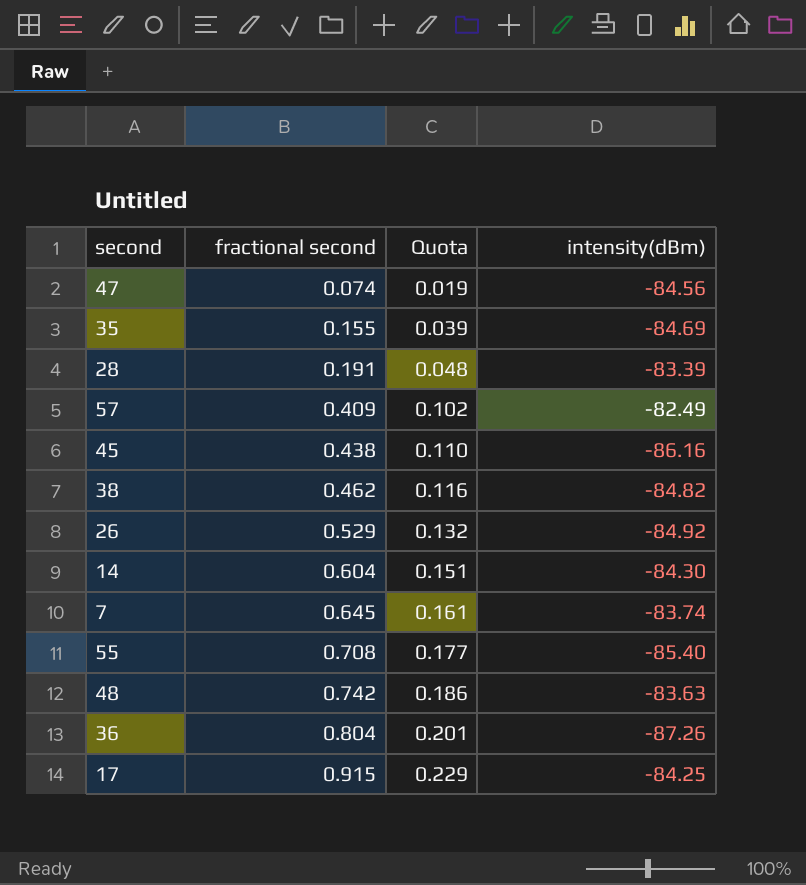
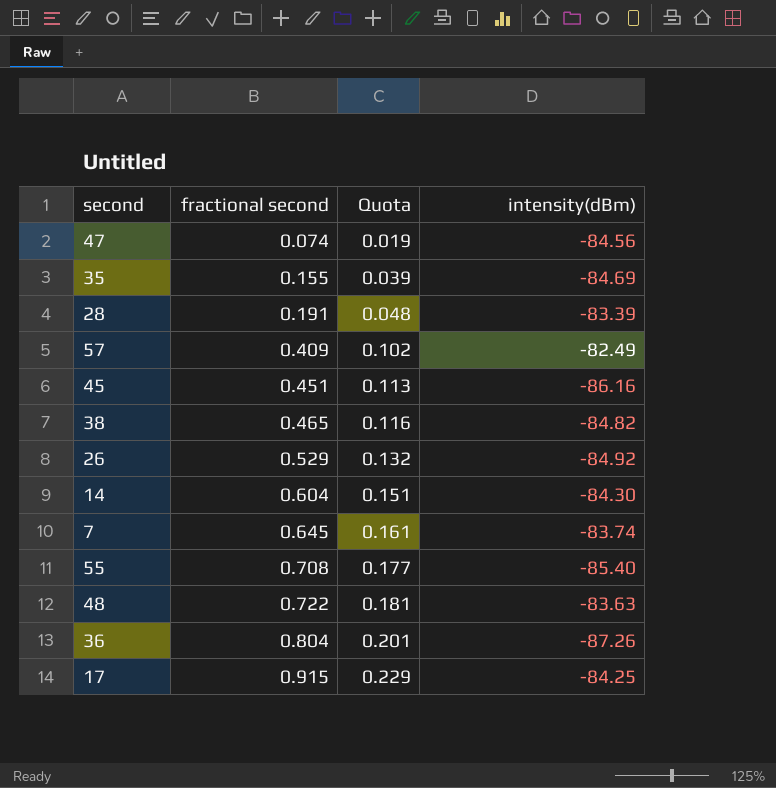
45 | fractional second: 0.438 -> 0.451
45 | Quota: 0.110 -> 0.113
38 | fractional second: 0.462 -> 0.465
48 | fractional second: 0.742 -> 0.722
48 | Quota: 0.186 -> 0.181

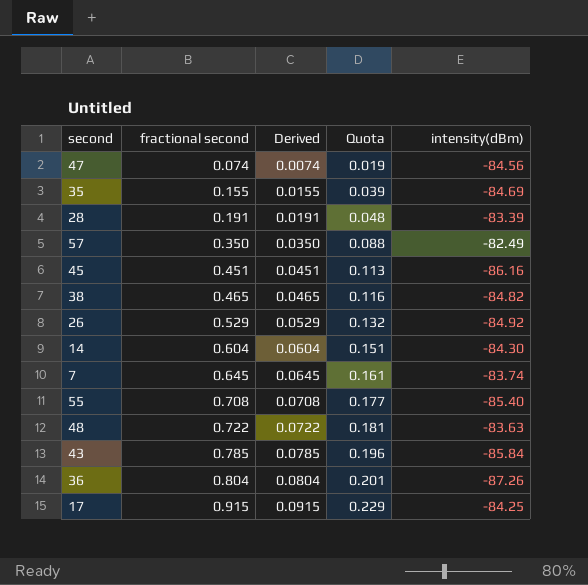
column Derived | formula: none -> [fractional second] * 0.1
57 | fractional second: 0.409 -> 0.350
57 | Quota: 0.102 -> 0.088
row 43: none -> 0.785 | 0.0785 | 0.196 | -85.84

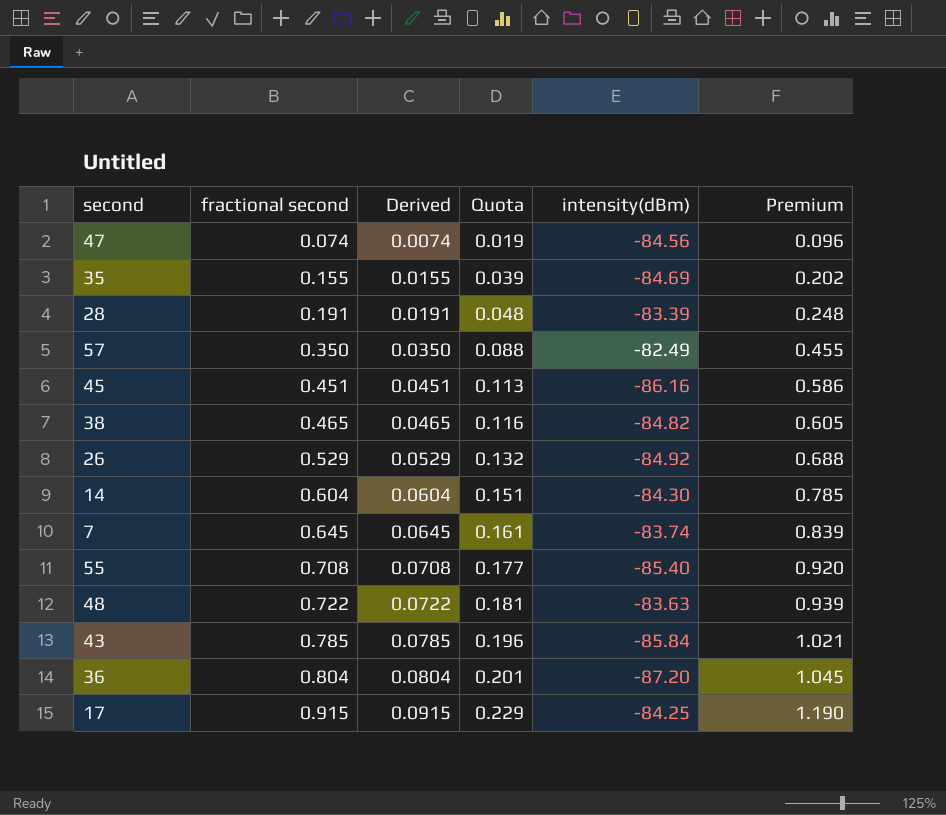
column Premium | formula: none -> [fractional second] * 1.3
36 | intensity(dBm): -87.26 -> -87.20

